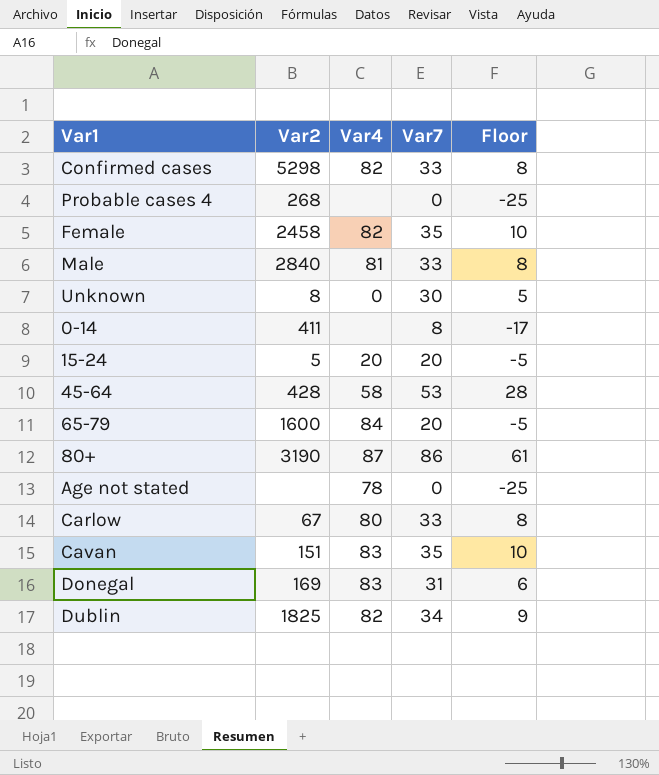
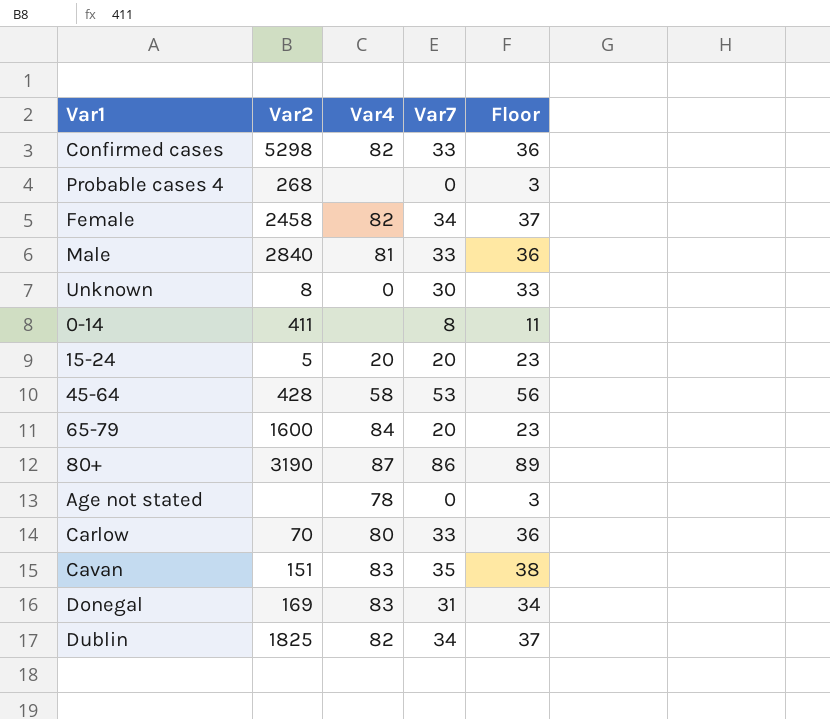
column Floor | formula: [Var7] - 25 -> [Var7] + 3
Female | Var7: 35 -> 34
Carlow | Var2: 67 -> 70

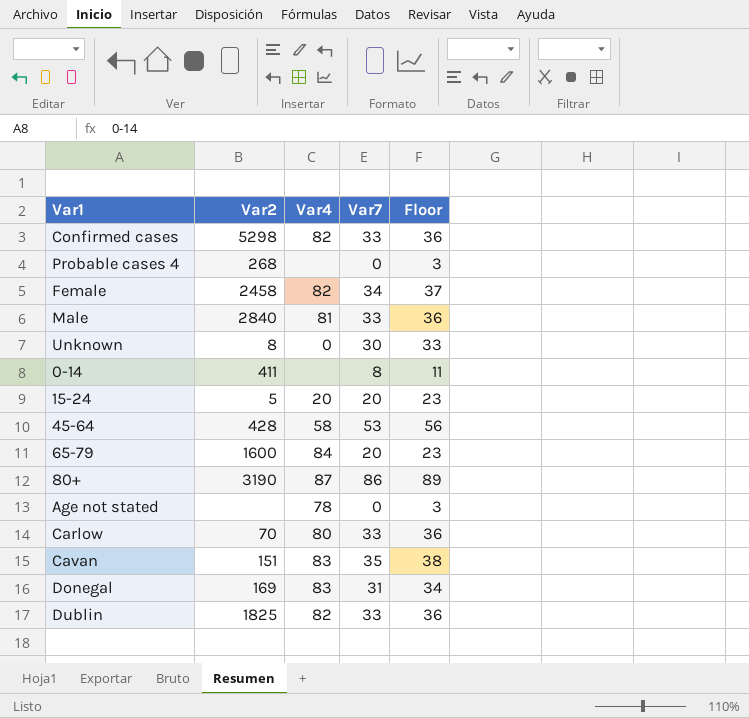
Dublin | Var7: 34 -> 33
Dublin | Floor: 37 -> 36

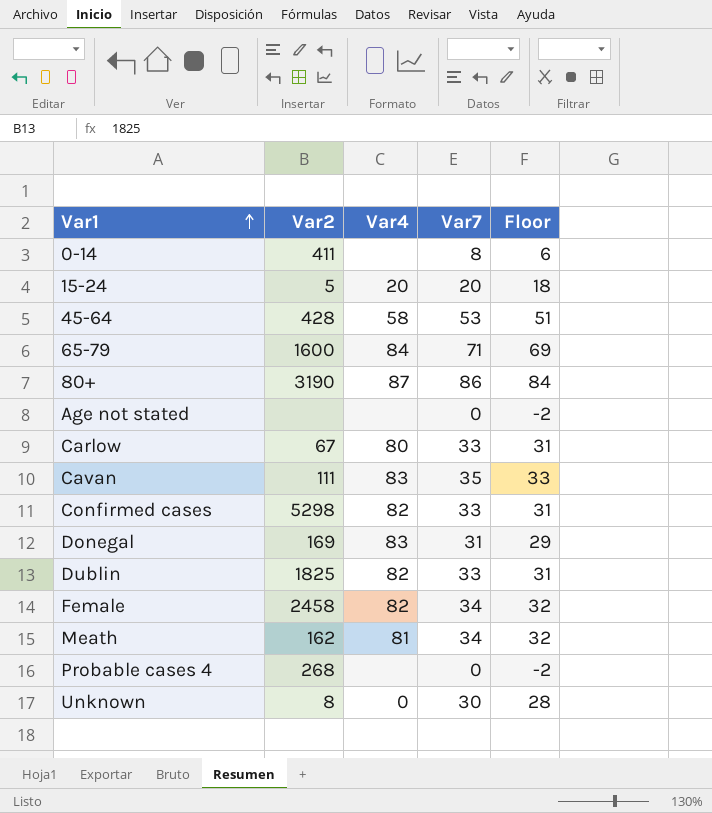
row order: none -> Var1 ascending
column Floor | formula: [Var7] + 3 -> [Var7] - 2
row Male: 2840 | 81 | 33 | 36 -> none
65-79 | Var7: 20 -> 71
Age not stated | Var4: 78 -> none
Carlow | Var2: 70 -> 67
Cavan | Var2: 151 -> 111
row Meath: none -> 162 | 81 | 34 | 32

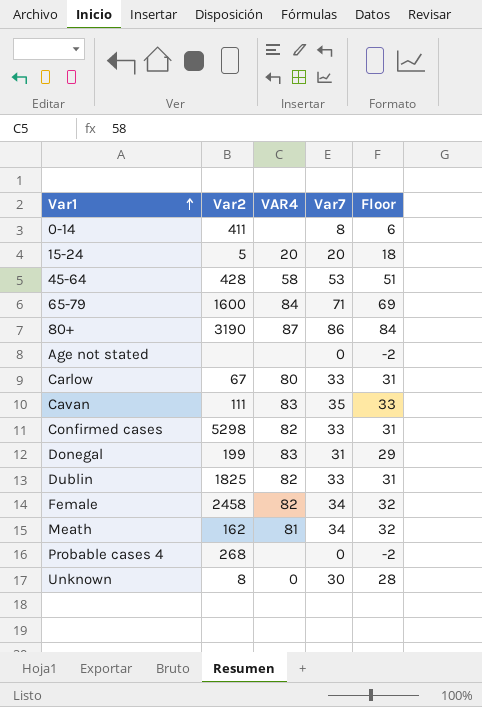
column name: Var4 -> VAR4
Donegal | Var2: 169 -> 199

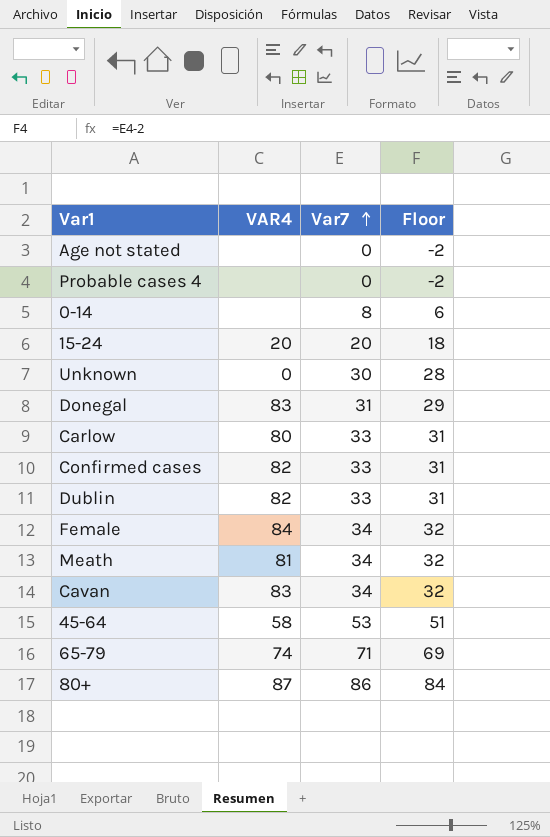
row order: Var1 ascending -> Var7 ascending
column Var2 | position: 2 -> none
Female | VAR4: 82 -> 84
Cavan | Var7: 35 -> 34
Cavan | Floor: 33 -> 32
65-79 | VAR4: 84 -> 74

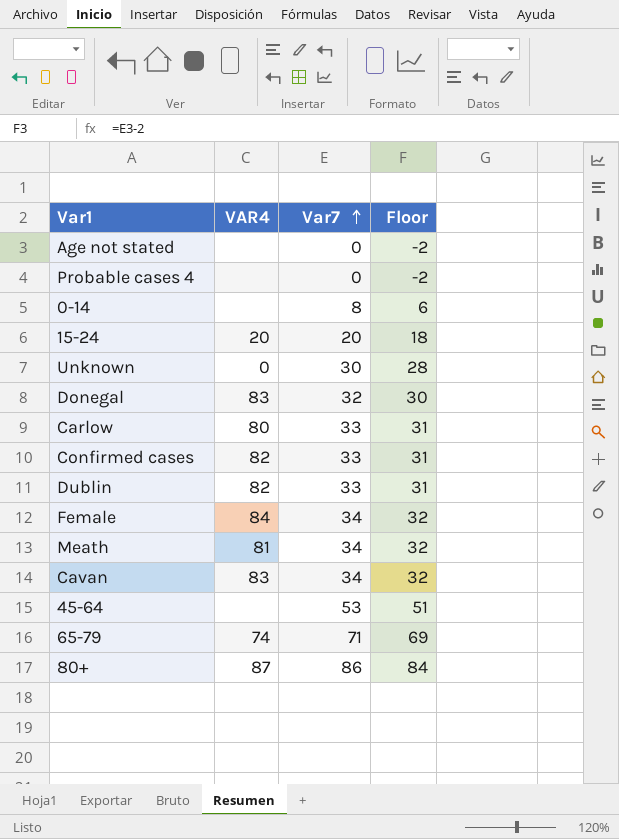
Donegal | Var7: 31 -> 32
Donegal | Floor: 29 -> 30
45-64 | VAR4: 58 -> none

